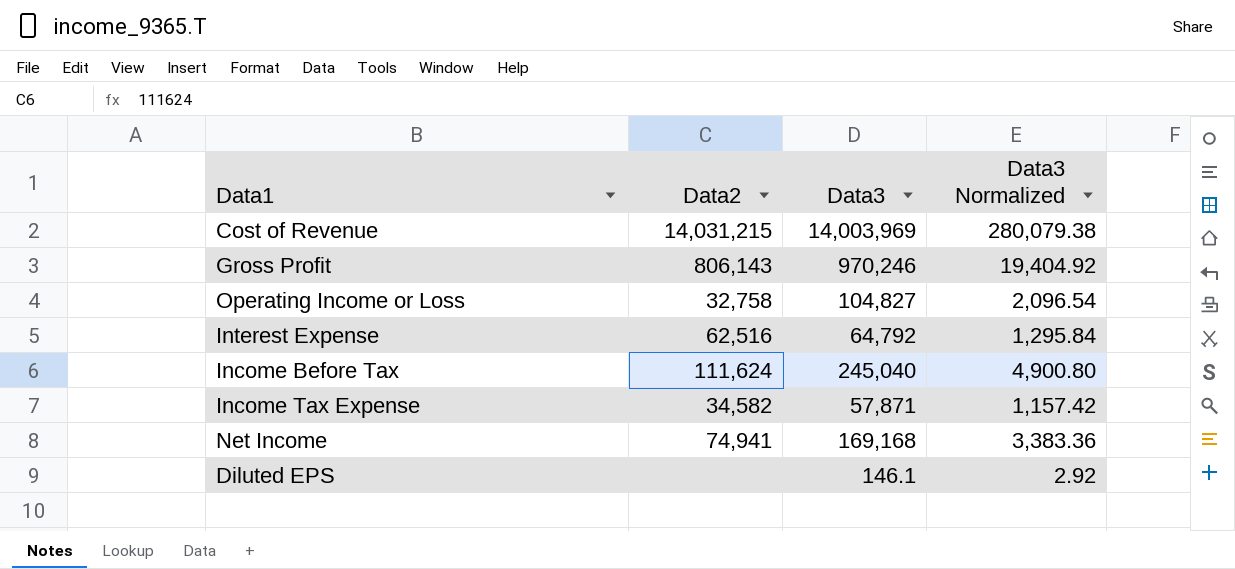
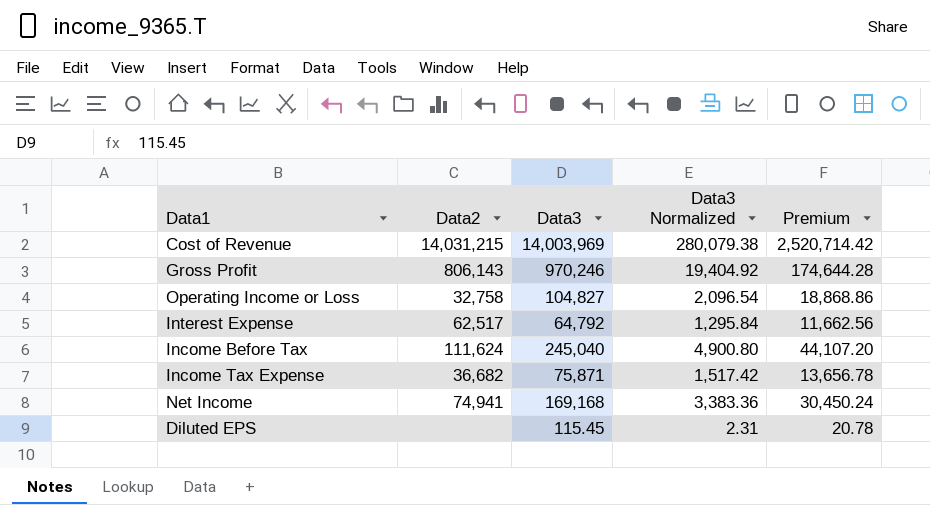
column Premium | formula: none -> [Data3] * 0.18
Interest Expense | Data2: 62,516 -> 62,517
Income Tax Expense | Data2: 34,582 -> 36,682
Income Tax Expense | Data3: 57,871 -> 75,871
Income Tax Expense | Data3 Normalized: 1,157.42 -> 1,517.42
Diluted EPS | Data3: 146.1 -> 115.45
Diluted EPS | Data3 Normalized: 2.92 -> 2.31

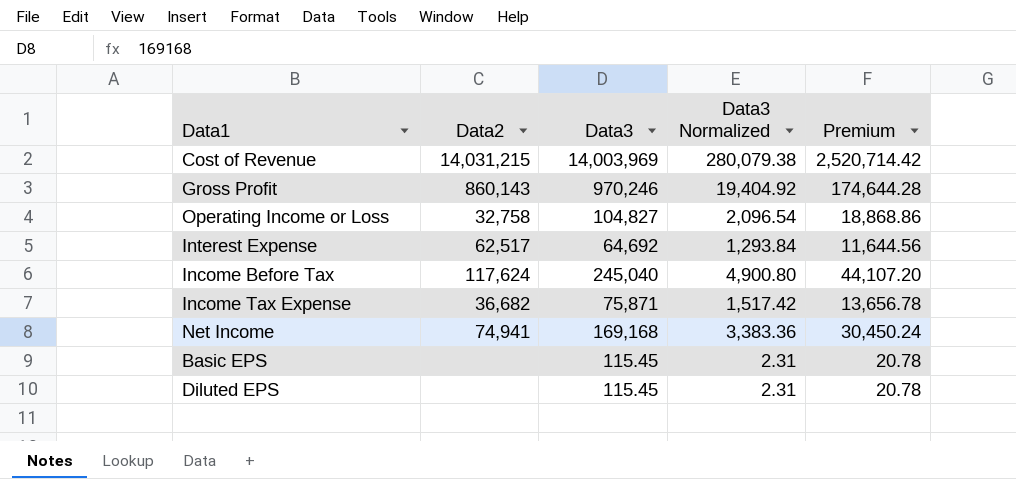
Gross Profit | Data2: 806,143 -> 860,143
Interest Expense | Data3: 64,792 -> 64,692
Interest Expense | Data3 Normalized: 1,295.84 -> 1,293.84
Interest Expense | Premium: 11,662.56 -> 11,644.56
Income Before Tax | Data2: 111,624 -> 117,624
row Basic EPS: none -> none | 115.45 | 2.31 | 20.78

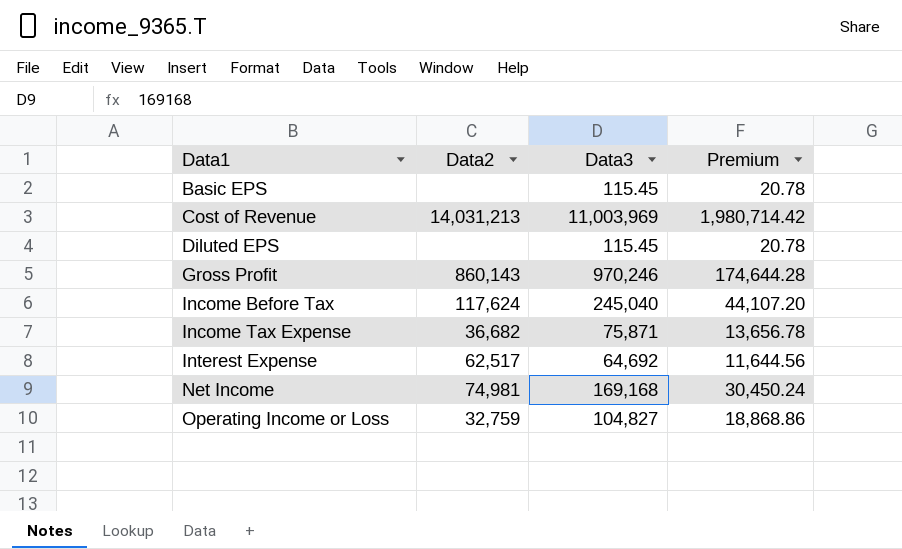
row order: none -> Data1 ascending
column Data3 Normalized | formula: [Data3] * 0.02 -> none
Cost of Revenue | Data2: 14,031,215 -> 14,031,213
Cost of Revenue | Data3: 14,003,969 -> 11,003,969
Cost of Revenue | Premium: 2,520,714.42 -> 1,980,714.42
Net Income | Data2: 74,941 -> 74,981
Operating Income or Loss | Data2: 32,758 -> 32,759

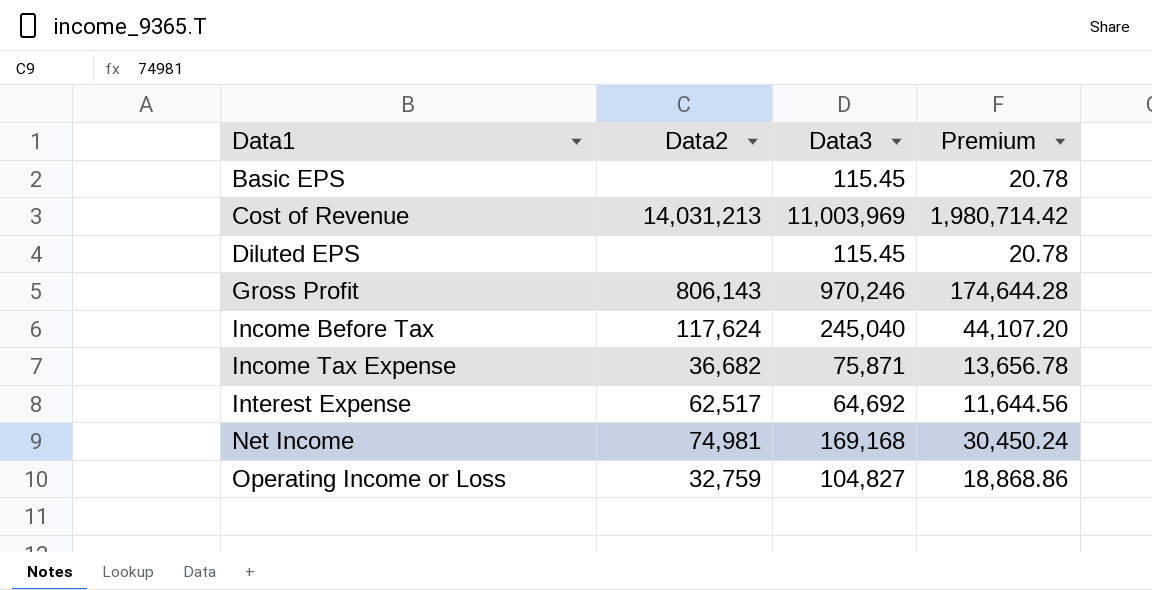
Gross Profit | Data2: 860,143 -> 806,143

